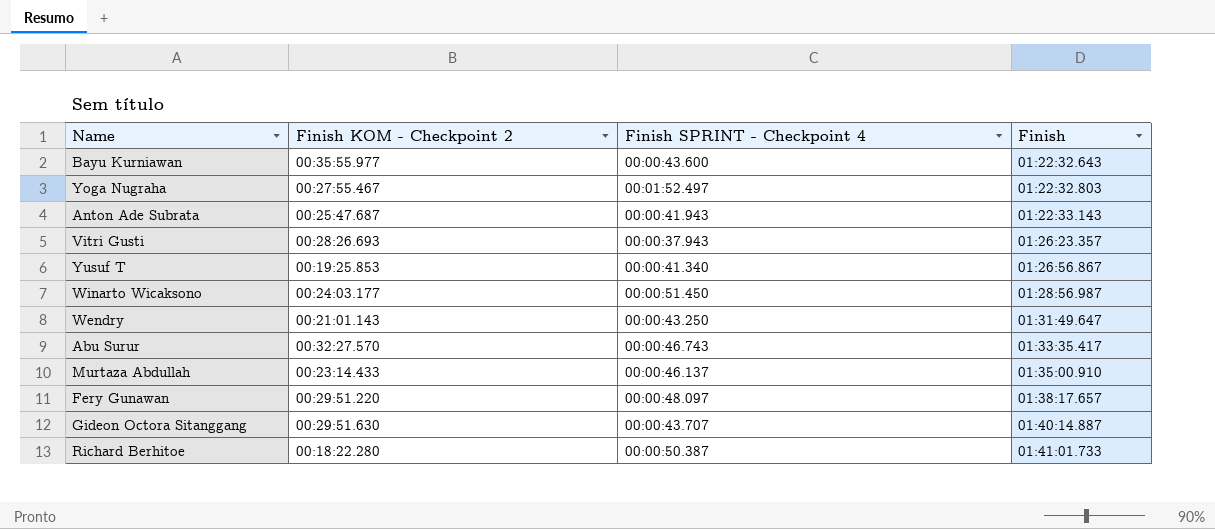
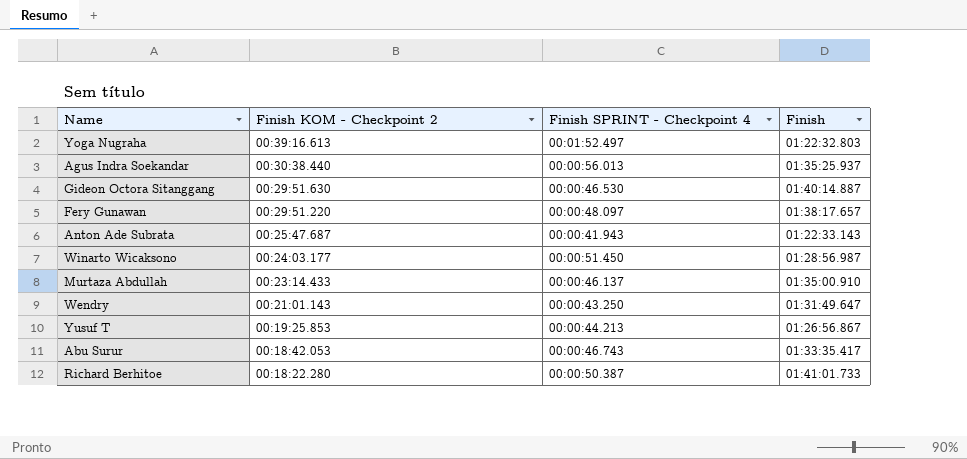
row order: Finish ascending -> Finish KOM - Checkpoint 2 descending
row Bayu Kurniawan: 00:35:55.977 | 00:00:43.600 | 01:22:32.643 -> none
row Vitri Gusti: 00:28:26.693 | 00:00:37.943 | 01:26:23.357 -> none
Yoga Nugraha | Finish KOM - Checkpoint 2: 00:27:55.467 -> 00:39:16.613
row Agus Indra Soekandar: none -> 00:30:38.440 | 00:00:56.013 | 01:35:25.937
Gideon Octora Sitanggang | Finish SPRINT - Checkpoint 4: 00:00:43.707 -> 00:00:46.530
Yusuf T | Finish SPRINT - Checkpoint 4: 00:00:41.340 -> 00:00:44.213
Abu Surur | Finish KOM - Checkpoint 2: 00:32:27.570 -> 00:18:42.053

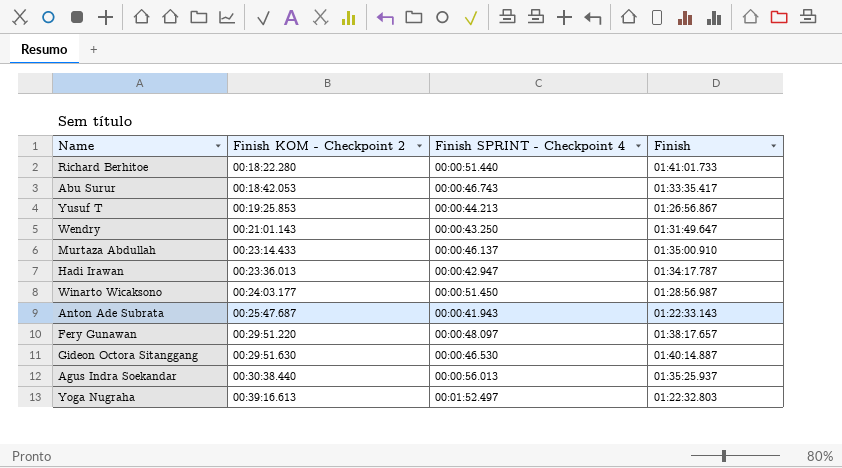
row order: Finish KOM - Checkpoint 2 descending -> Finish KOM - Checkpoint 2 ascending
Richard Berhitoe | Finish SPRINT - Checkpoint 4: 00:00:50.387 -> 00:00:51.440
row Hadi Irawan: none -> 00:23:36.013 | 00:00:42.947 | 01:34:17.787

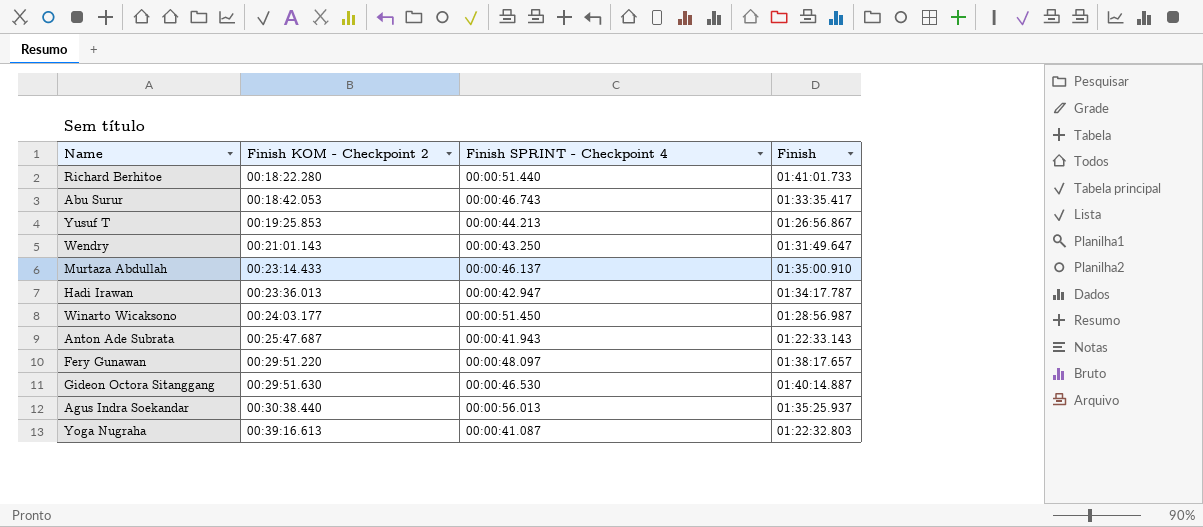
Yoga Nugraha | Finish SPRINT - Checkpoint 4: 00:01:52.497 -> 00:00:41.087

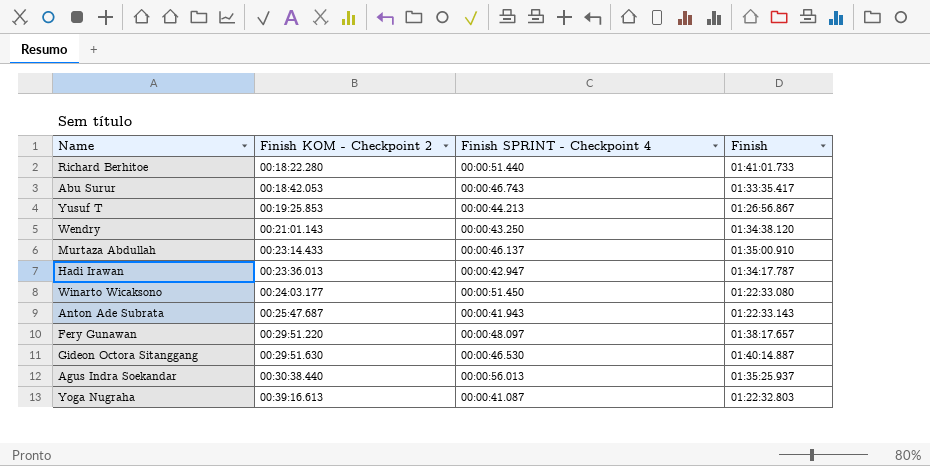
Wendry | Finish: 01:31:49.647 -> 01:34:38.120
Winarto Wicaksono | Finish: 01:28:56.987 -> 01:22:33.080

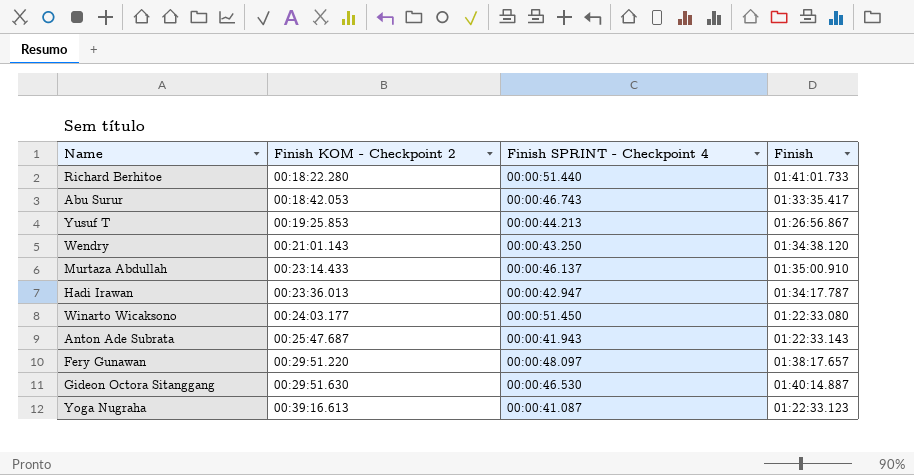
row Agus Indra Soekandar: 00:30:38.440 | 00:00:56.013 | 01:35:25.937 -> none
Yoga Nugraha | Finish: 01:22:32.803 -> 01:22:33.123

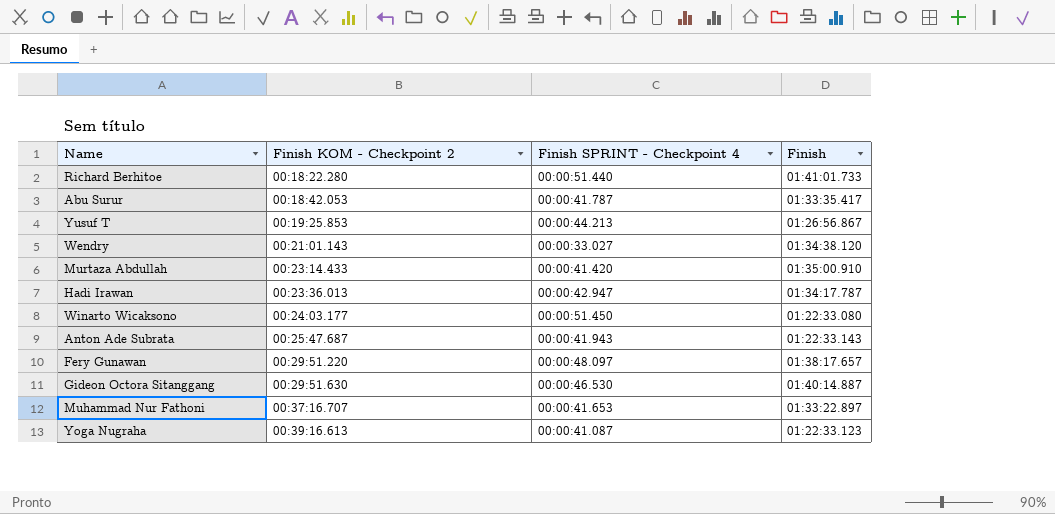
Abu Surur | Finish SPRINT - Checkpoint 4: 00:00:46.743 -> 00:00:41.787
Wendry | Finish SPRINT - Checkpoint 4: 00:00:43.250 -> 00:00:33.027
Murtaza Abdullah | Finish SPRINT - Checkpoint 4: 00:00:46.137 -> 00:00:41.420
row Muhammad Nur Fathoni: none -> 00:37:16.707 | 00:00:41.653 | 01:33:22.897

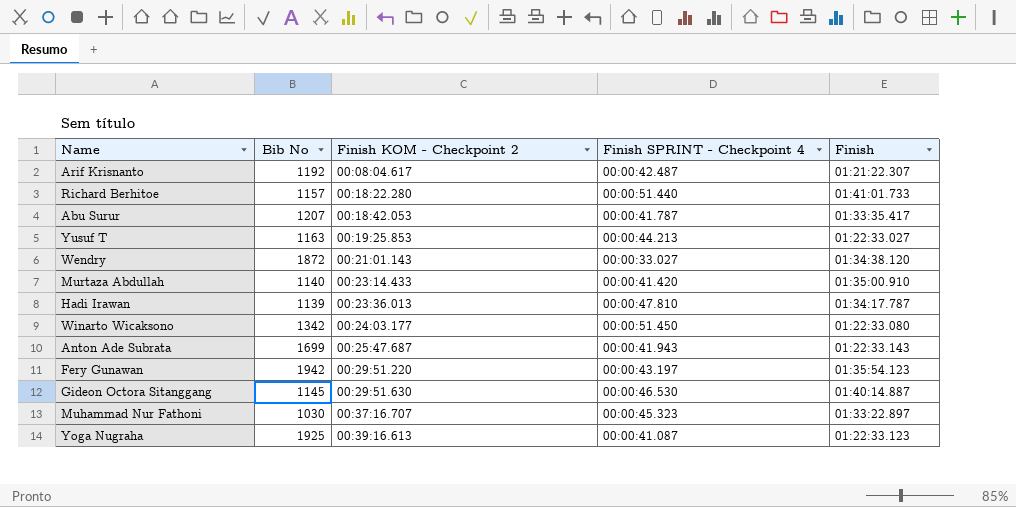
column Bib No | position: none -> 2
row Arif Krisnanto: none -> 1192 | 00:08:04.617 | 00:00:42.487 | 01:21:22.307
Yusuf T | Finish: 01:26:56.867 -> 01:22:33.027
Hadi Irawan | Finish SPRINT - Checkpoint 4: 00:00:42.947 -> 00:00:47.810
Fery Gunawan | Finish SPRINT - Checkpoint 4: 00:00:48.097 -> 00:00:43.197
Fery Gunawan | Finish: 01:38:17.657 -> 01:35:54.123
Muhammad Nur Fathoni | Finish SPRINT - Checkpoint 4: 00:00:41.653 -> 00:00:45.323

